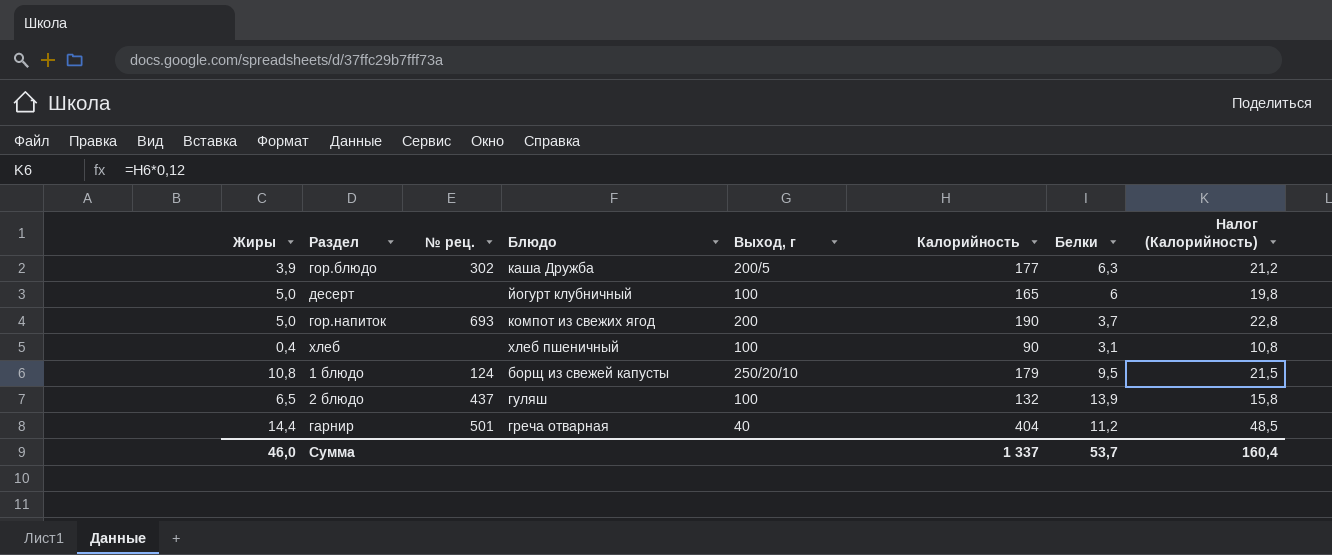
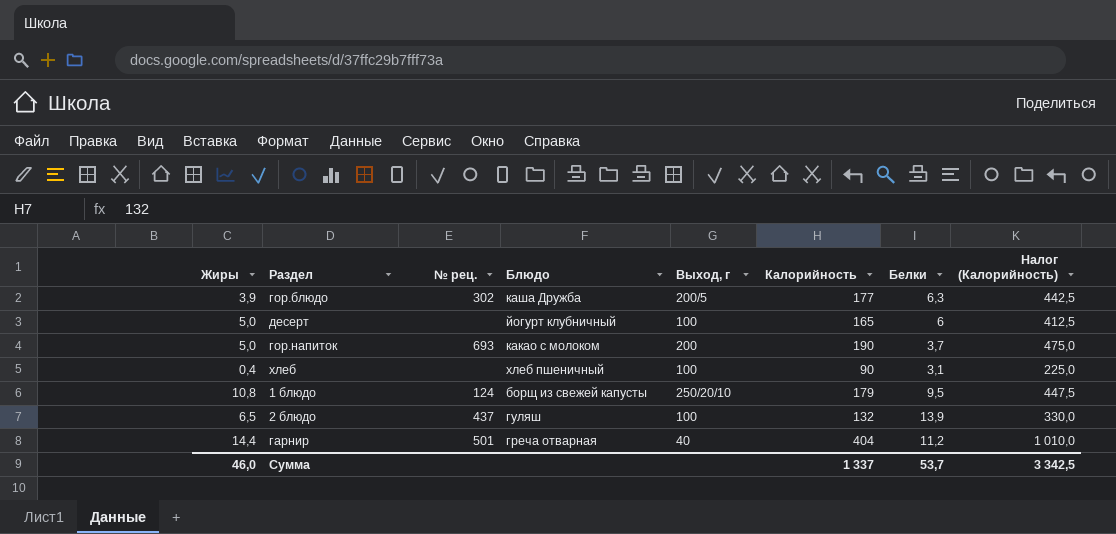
column Налог (Калорийность) | formula: [Калорийность] * 0,12 -> [Калорийность] * 2,5
гор.напиток | Блюдо: компот из свежих ягод -> какао с молоком
Сумма | Налог (Калорийность): 160,4 -> 3 342,5

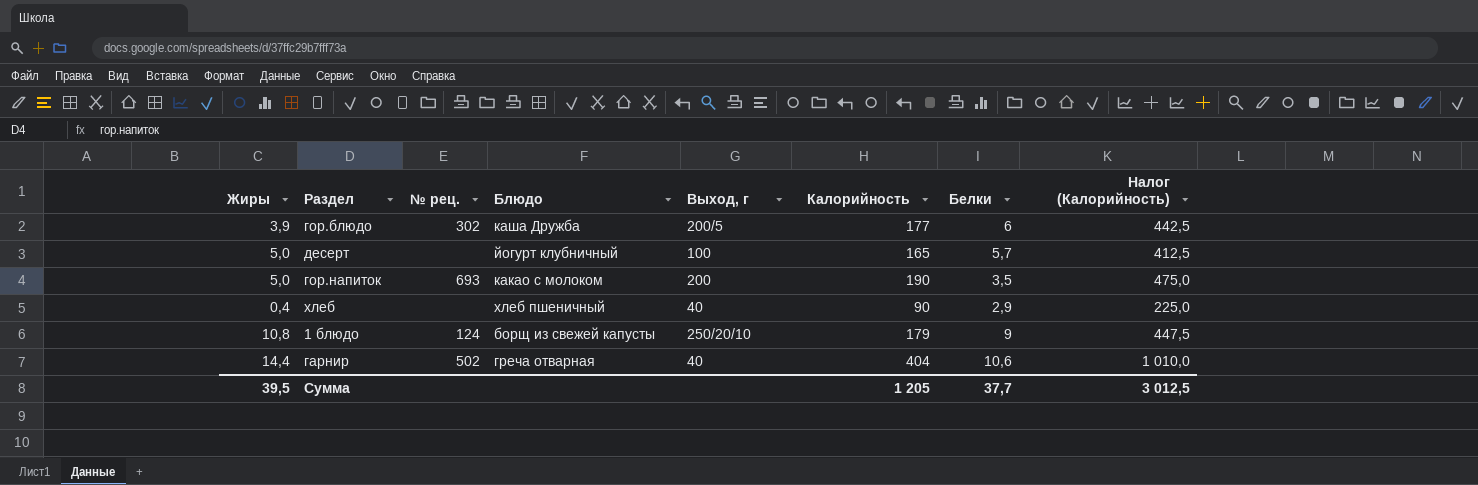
row 2 блюдо: 6,5 | 437 | гуляш | 100 | 132 | 13,9 | 330,0 -> none
гор.блюдо | Белки: 6,3 -> 6
десерт | Белки: 6 -> 5,7
гор.напиток | Белки: 3,7 -> 3,5
хлеб | Выход, г: 100 -> 40
хлеб | Белки: 3,1 -> 2,9
1 блюдо | Белки: 9,5 -> 9
гарнир | № рец.: 501 -> 502
гарнир | Белки: 11,2 -> 10,6
Сумма | Жиры: 46,0 -> 39,5
Сумма | Калорийность: 1 337 -> 1 205
Сумма | Белки: 53,7 -> 37,7
Сумма | Налог (Калорийность): 3 342,5 -> 3 012,5

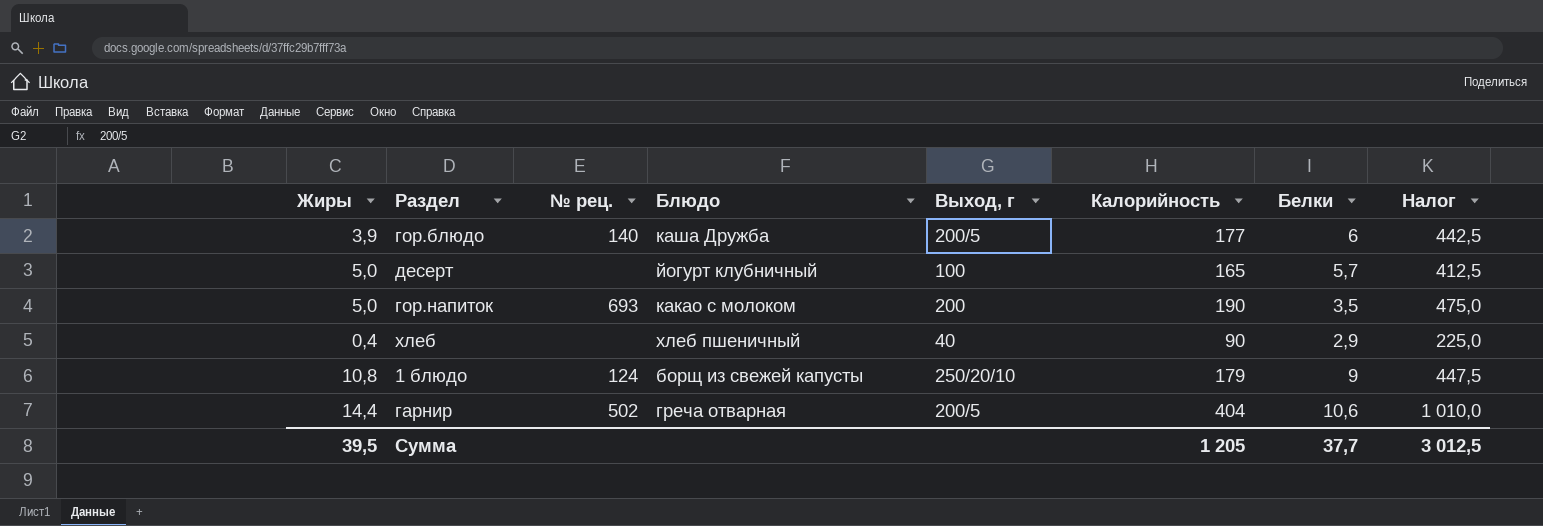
column name: Налог (Калорийность) -> Налог
гор.блюдо | № рец.: 302 -> 140
гарнир | Выход, г: 40 -> 200/5

